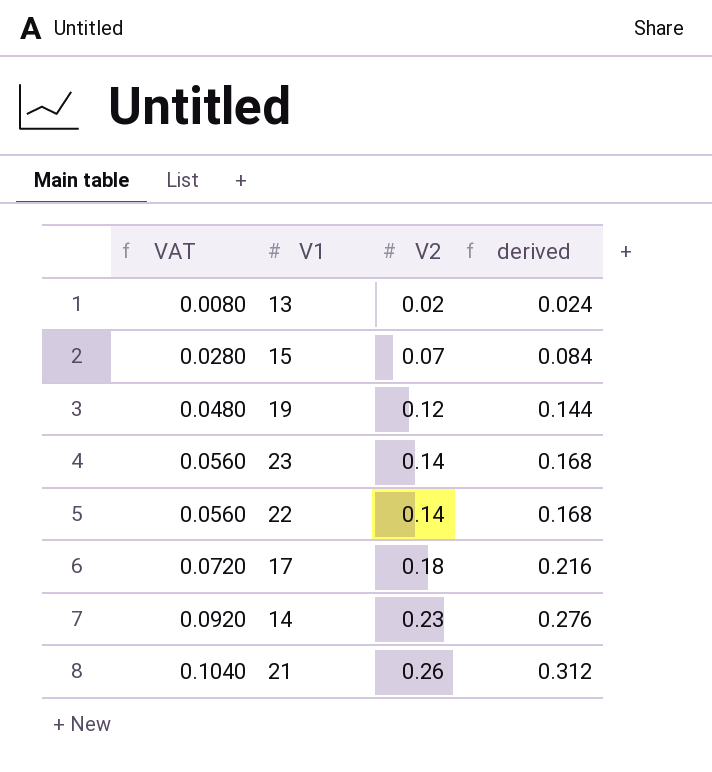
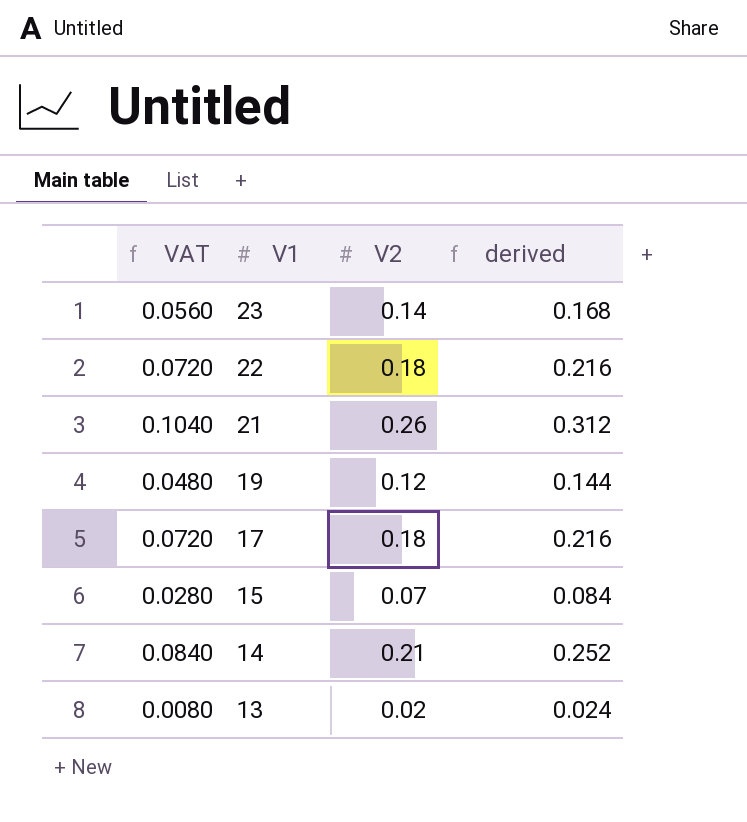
row order: VAT ascending -> V1 descending
22 | VAT: 0.0560 -> 0.0720
22 | V2: 0.14 -> 0.18
22 | derived: 0.168 -> 0.216
14 | VAT: 0.0920 -> 0.0840
14 | V2: 0.23 -> 0.21
14 | derived: 0.276 -> 0.252

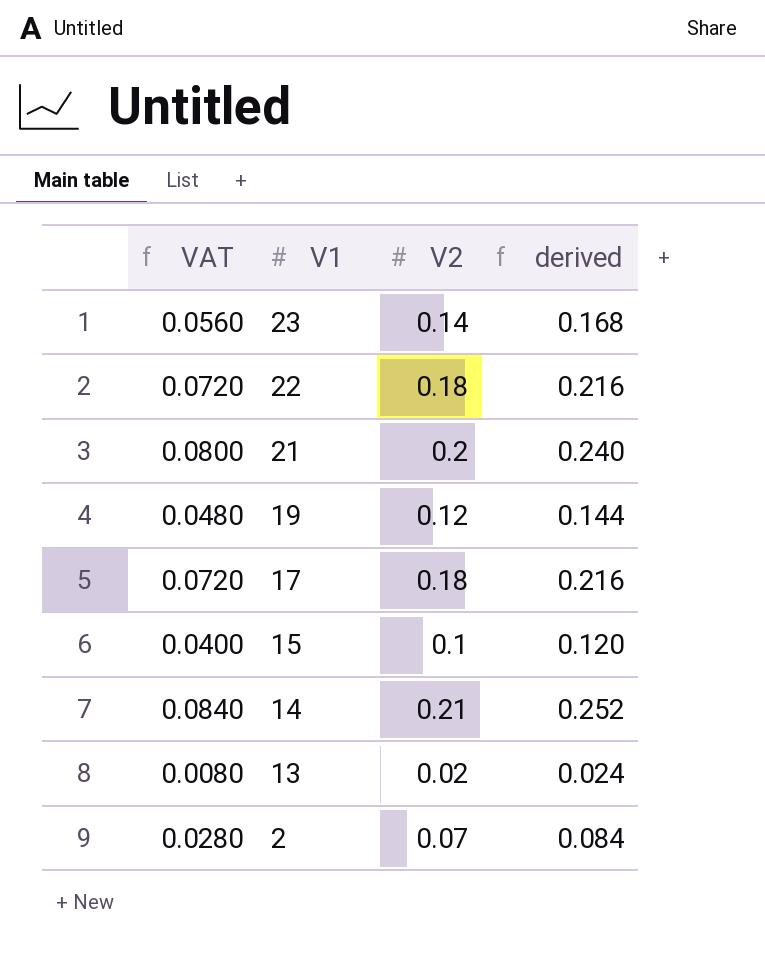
21 | VAT: 0.1040 -> 0.0800
21 | V2: 0.26 -> 0.2
21 | derived: 0.312 -> 0.240
15 | VAT: 0.0280 -> 0.0400
15 | V2: 0.07 -> 0.1
15 | derived: 0.084 -> 0.120
row 2: none -> 0.0280 | 0.07 | 0.084

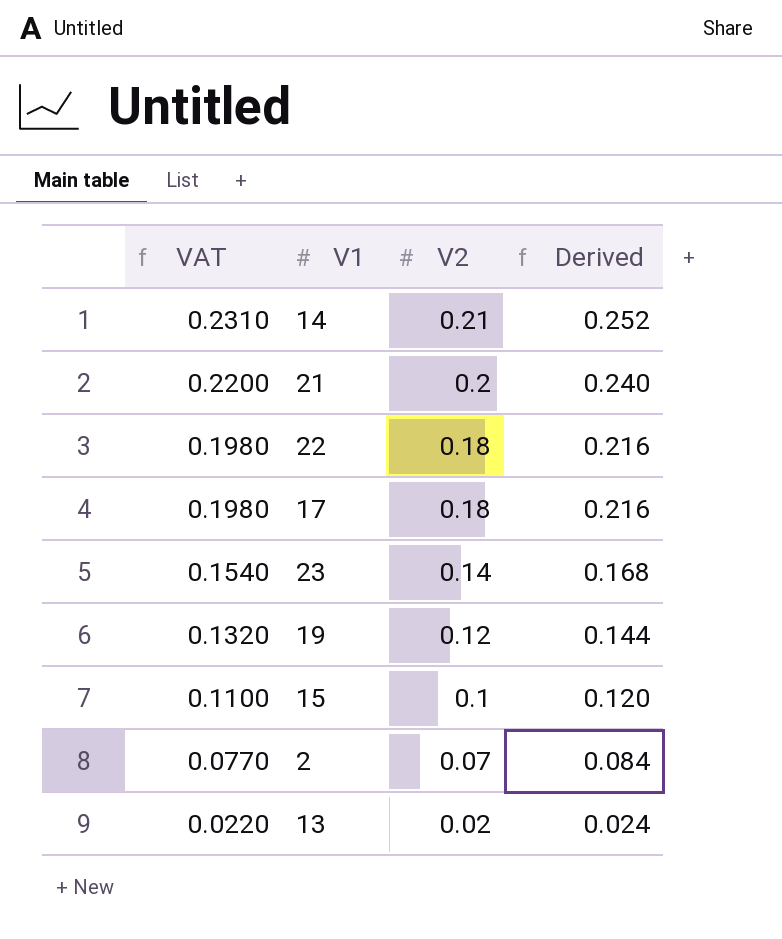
row order: V1 descending -> VAT descending
column VAT | formula: [V2] * 0.4 -> [V2] * 1.1
column name: derived -> Derived

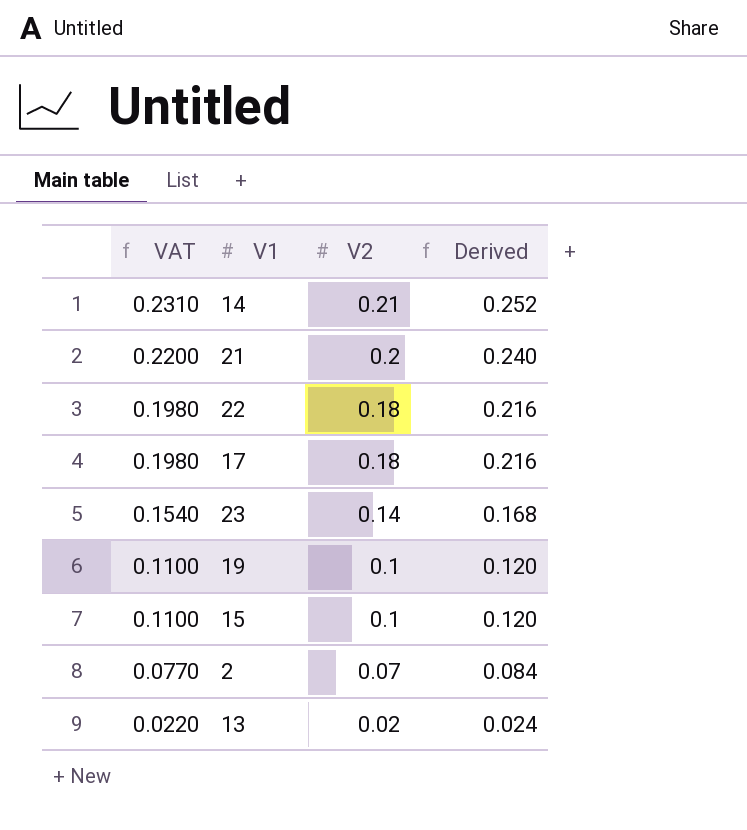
19 | VAT: 0.1320 -> 0.1100
19 | V2: 0.12 -> 0.1
19 | Derived: 0.144 -> 0.120

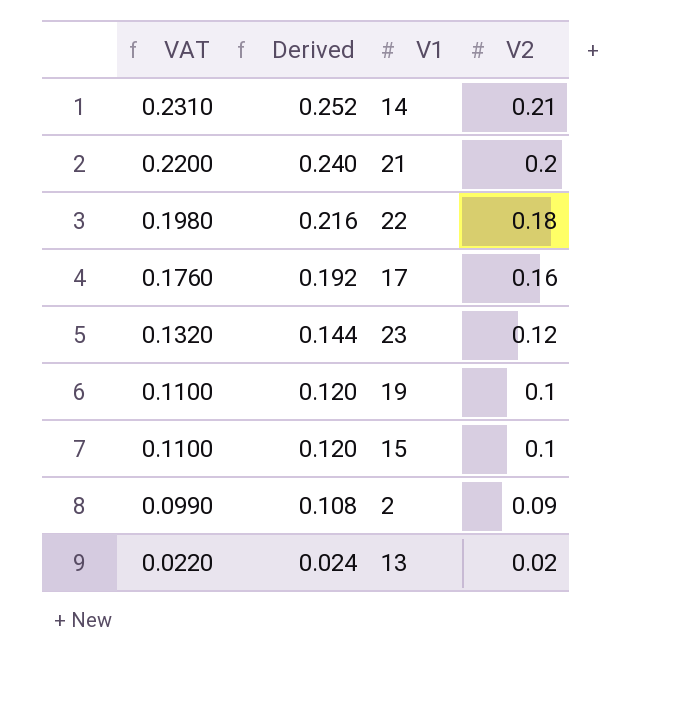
column Derived | position: 4 -> 2
17 | VAT: 0.1980 -> 0.1760
17 | Derived: 0.216 -> 0.192
17 | V2: 0.18 -> 0.16
23 | VAT: 0.1540 -> 0.1320
23 | Derived: 0.168 -> 0.144
23 | V2: 0.14 -> 0.12
2 | VAT: 0.0770 -> 0.0990
2 | Derived: 0.084 -> 0.108
2 | V2: 0.07 -> 0.09

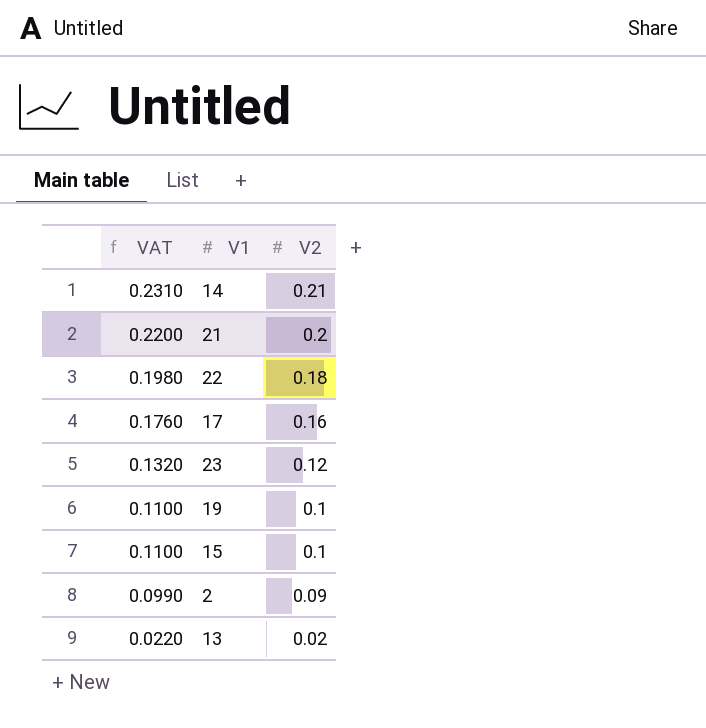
column Derived | formula: [V2] * 1.2 -> none

